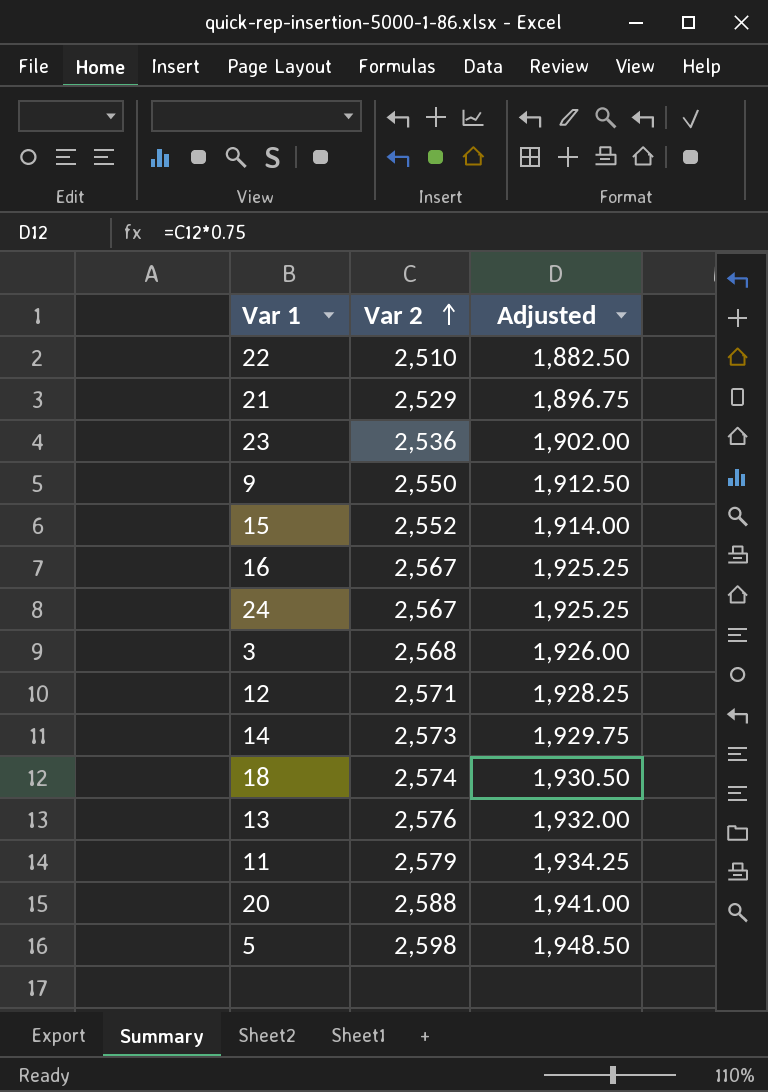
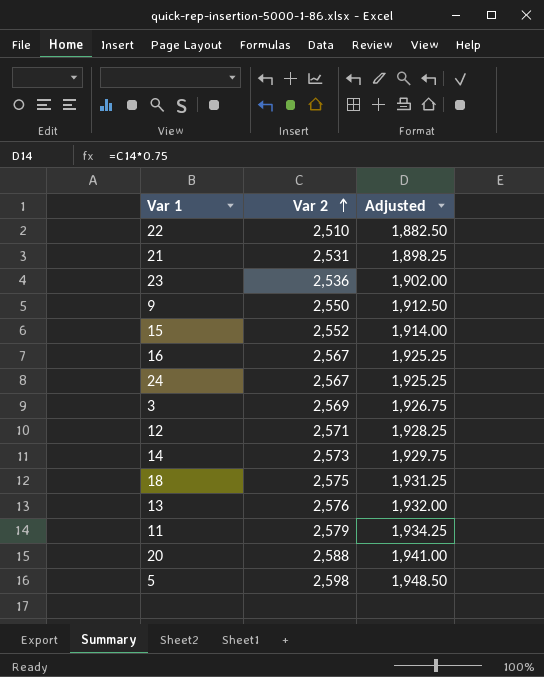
21 | Var 2: 2,529 -> 2,531
21 | Adjusted: 1,896.75 -> 1,898.25
3 | Var 2: 2,568 -> 2,569
3 | Adjusted: 1,926.00 -> 1,926.75
18 | Var 2: 2,574 -> 2,575
18 | Adjusted: 1,930.50 -> 1,931.25

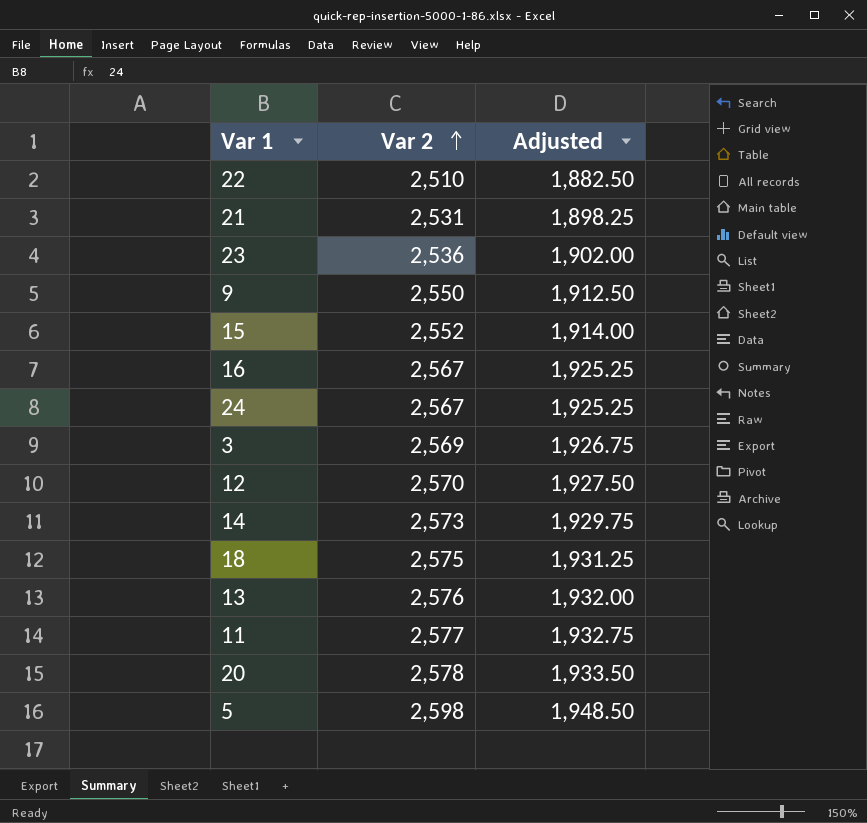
12 | Var 2: 2,571 -> 2,570
12 | Adjusted: 1,928.25 -> 1,927.50
11 | Var 2: 2,579 -> 2,577
11 | Adjusted: 1,934.25 -> 1,932.75
20 | Var 2: 2,588 -> 2,578
20 | Adjusted: 1,941.00 -> 1,933.50

